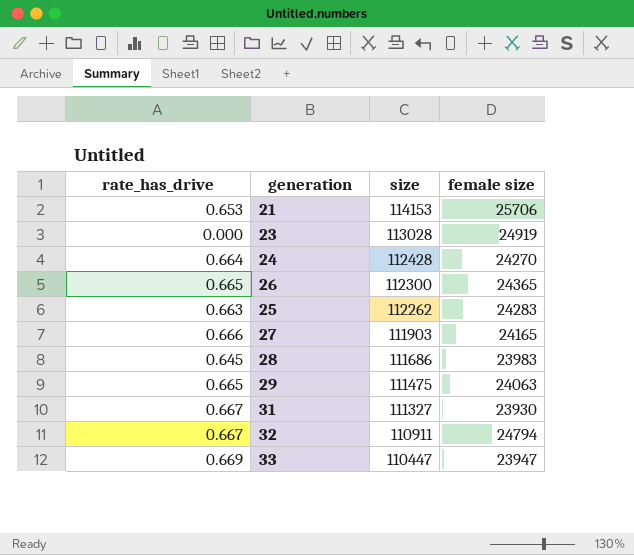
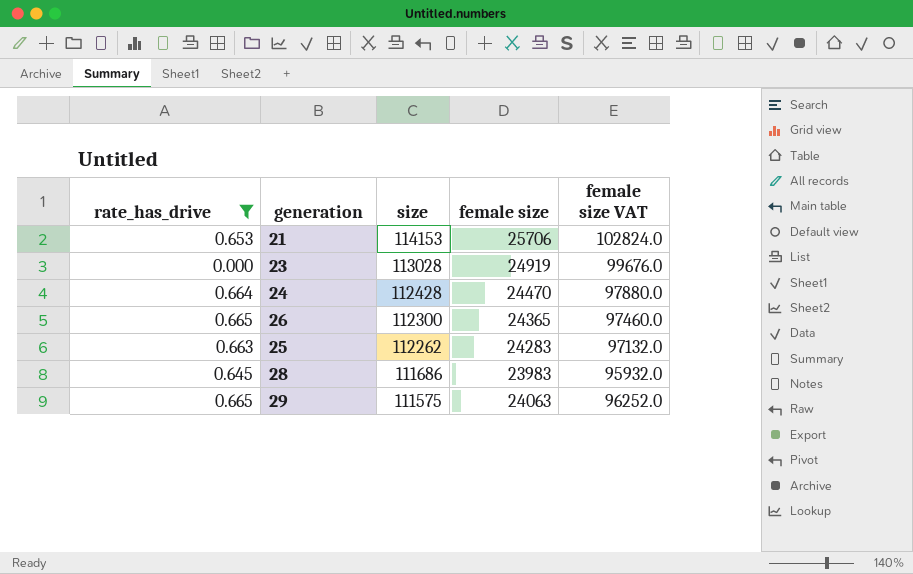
filter: none -> rate_has_drive <= 0.665
column female size VAT | formula: none -> [female size] * 4
24 | female size: 24270 -> 24470
29 | size: 111475 -> 111575

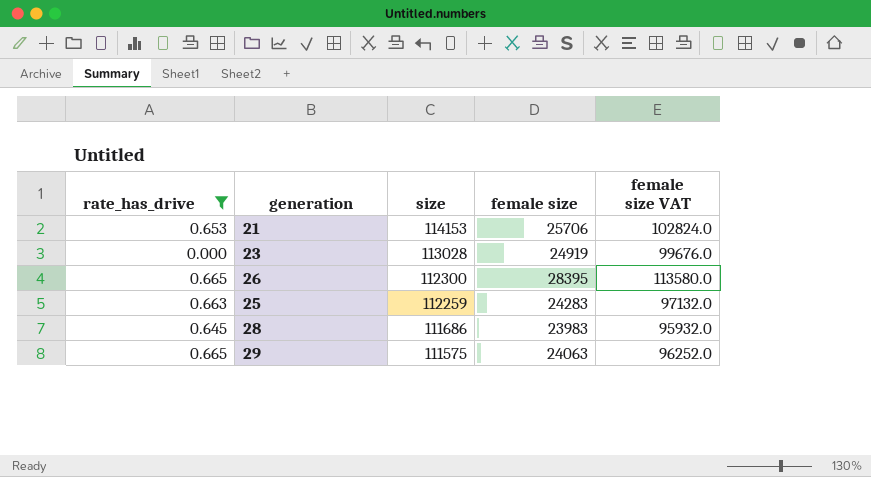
row 24: 0.664 | 112428 | 24470 | 97880.0 -> none
26 | female size: 24365 -> 28395
26 | female size VAT: 97460.0 -> 113580.0
25 | size: 112262 -> 112259

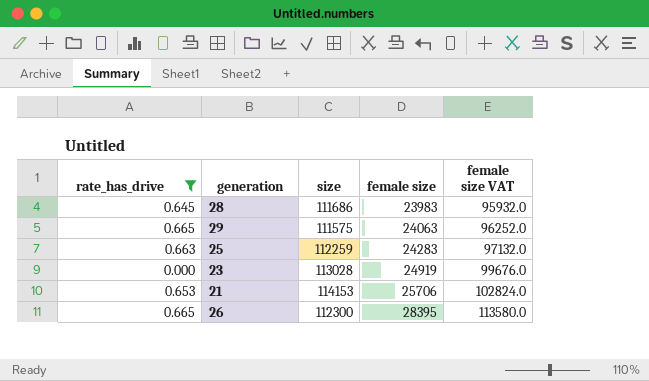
row order: size descending -> female size ascending

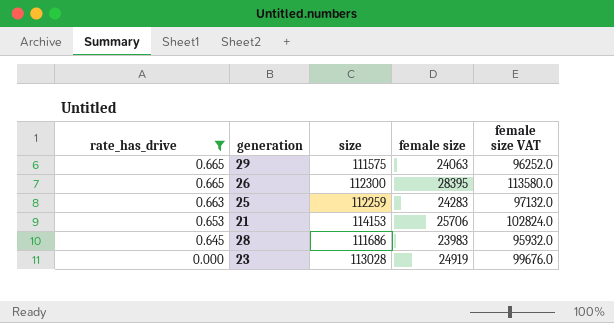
row order: female size ascending -> rate_has_drive descending

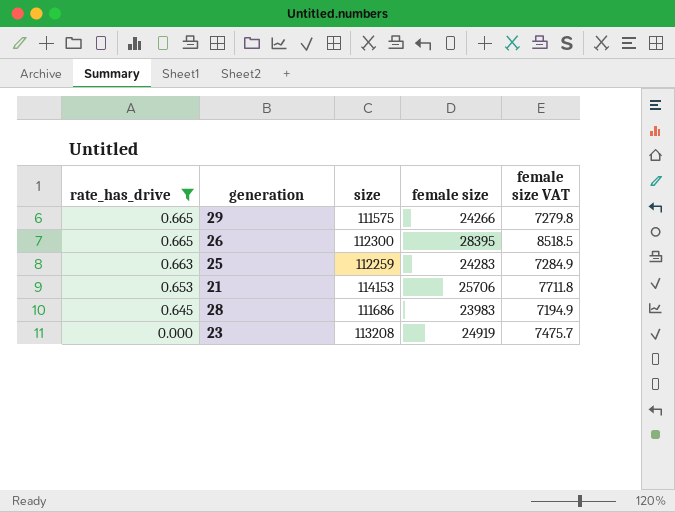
column female size VAT | formula: [female size] * 4 -> [female size] * 0.3
29 | female size: 24063 -> 24266
23 | size: 113028 -> 113208

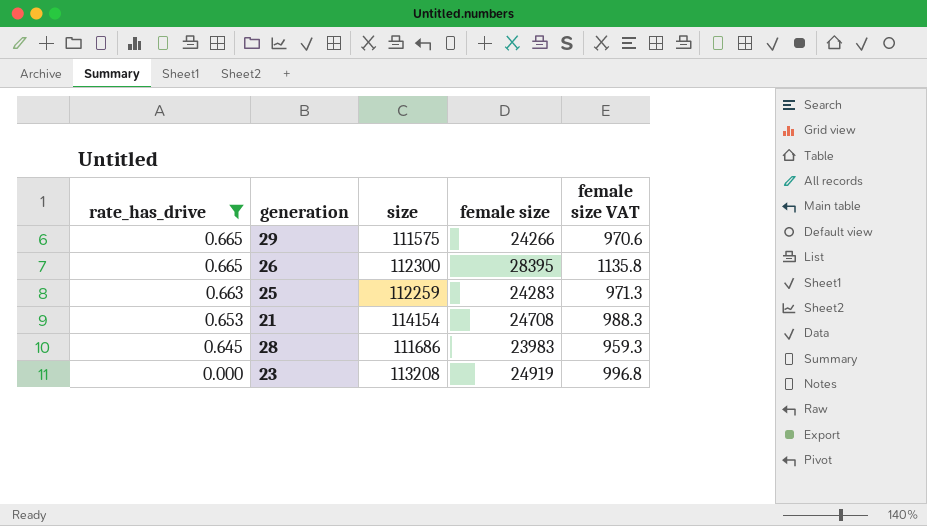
column female size VAT | formula: [female size] * 0.3 -> [female size] * 0.04
21 | size: 114153 -> 114154
21 | female size: 25706 -> 24708

